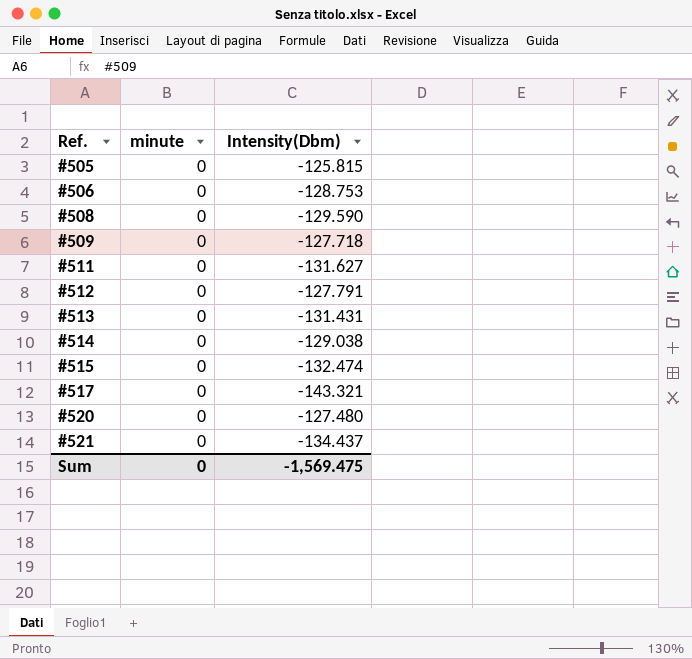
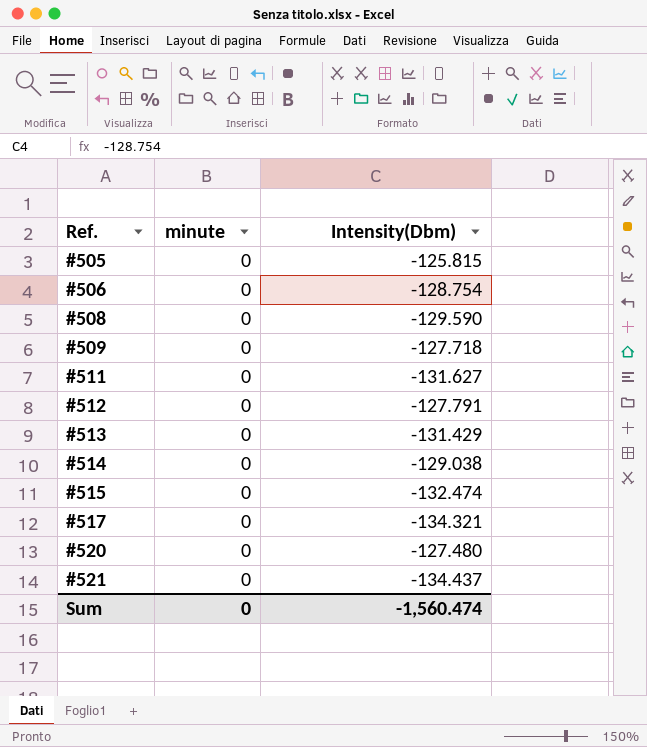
#506 | Intensity(Dbm): -128.753 -> -128.754
#513 | Intensity(Dbm): -131.431 -> -131.429
#517 | Intensity(Dbm): -143.321 -> -134.321
Sum | Intensity(Dbm): -1,569.475 -> -1,560.474

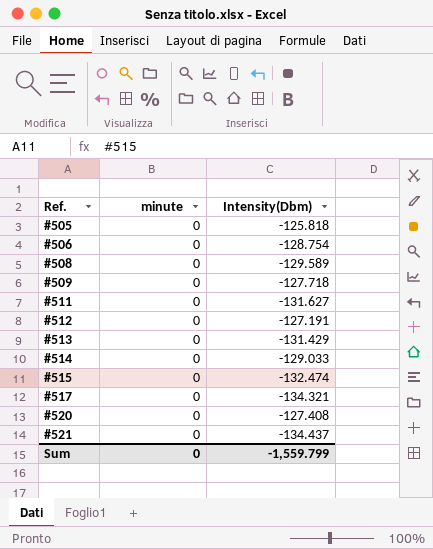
#505 | Intensity(Dbm): -125.815 -> -125.818
#508 | Intensity(Dbm): -129.590 -> -129.589
#512 | Intensity(Dbm): -127.791 -> -127.191
#514 | Intensity(Dbm): -129.038 -> -129.033
#520 | Intensity(Dbm): -127.480 -> -127.408
Sum | Intensity(Dbm): -1,560.474 -> -1,559.799

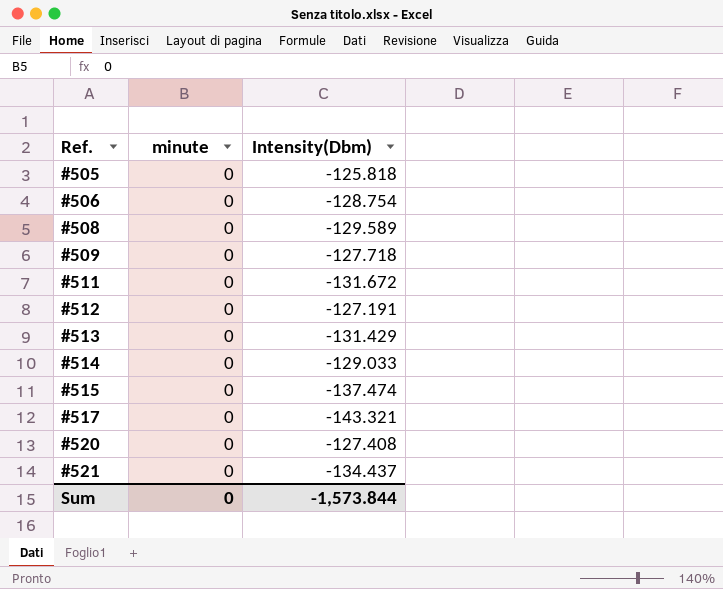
#511 | Intensity(Dbm): -131.627 -> -131.672
#515 | Intensity(Dbm): -132.474 -> -137.474
#517 | Intensity(Dbm): -134.321 -> -143.321
Sum | Intensity(Dbm): -1,559.799 -> -1,573.844

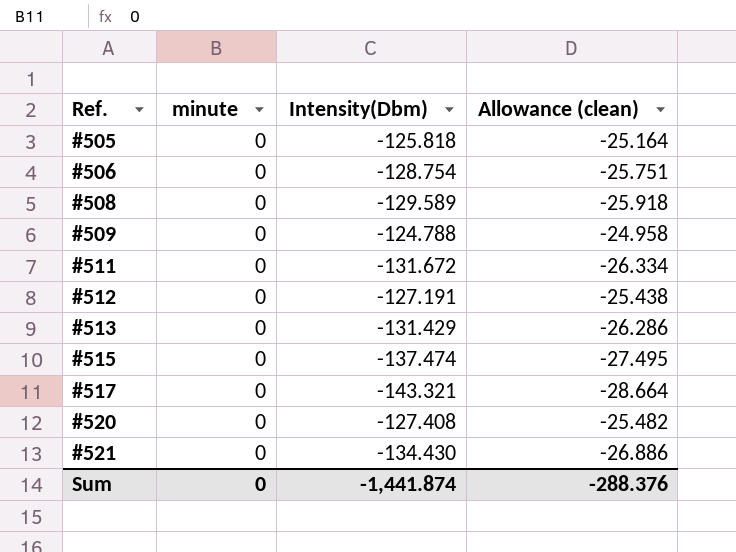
column Allowance (clean) | formula: none -> [Intensity(Dbm)] * 0.2
row #514: 0 | -129.033 -> none
#509 | Intensity(Dbm): -127.718 -> -124.788
#521 | Intensity(Dbm): -134.437 -> -134.430
Sum | Intensity(Dbm): -1,573.844 -> -1,441.874

